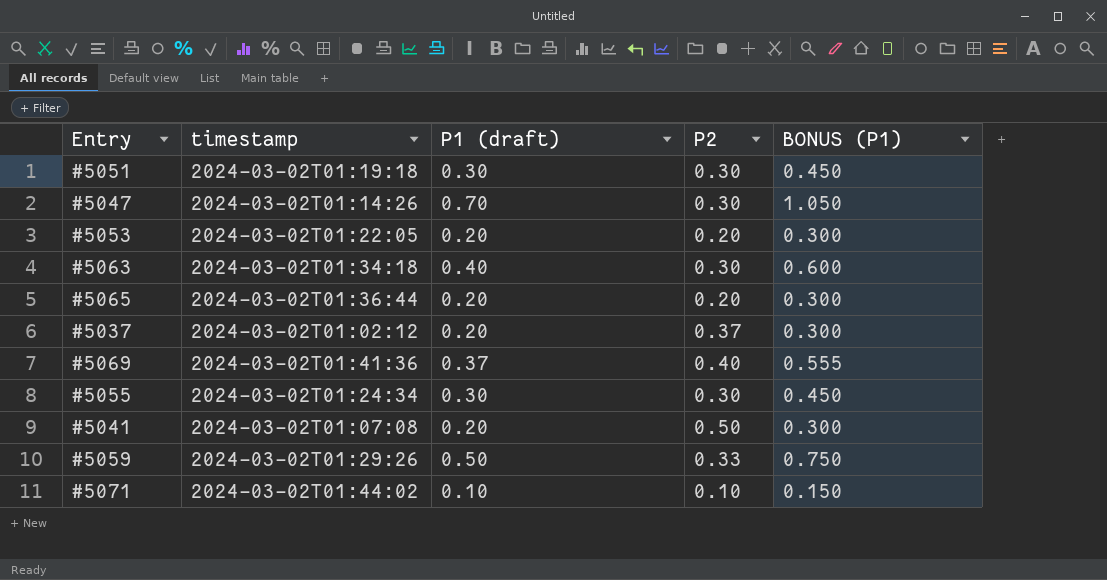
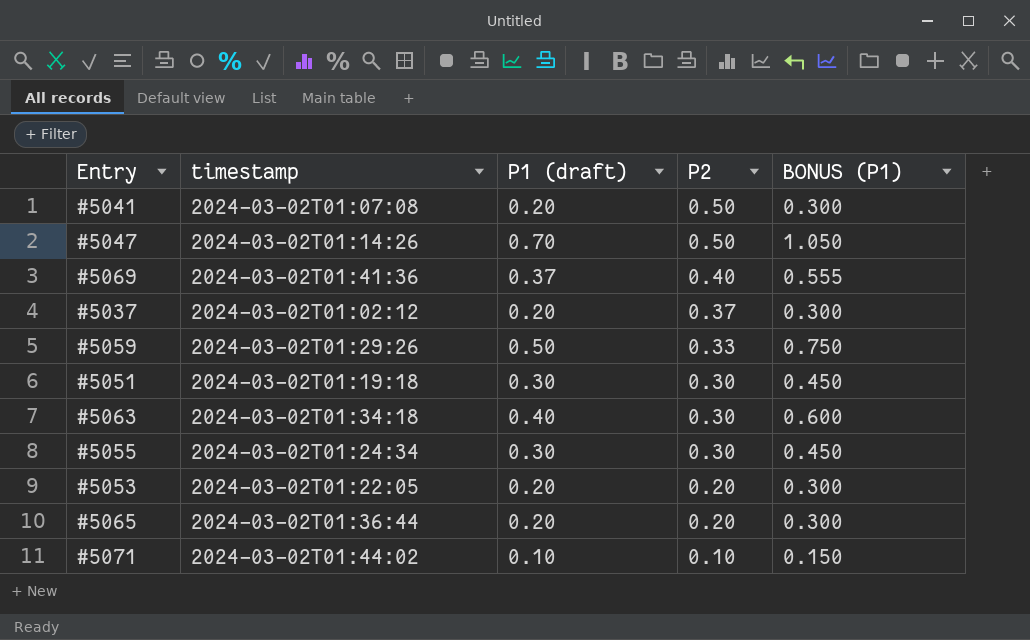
row order: none -> P2 descending
#5047 | P2: 0.30 -> 0.50

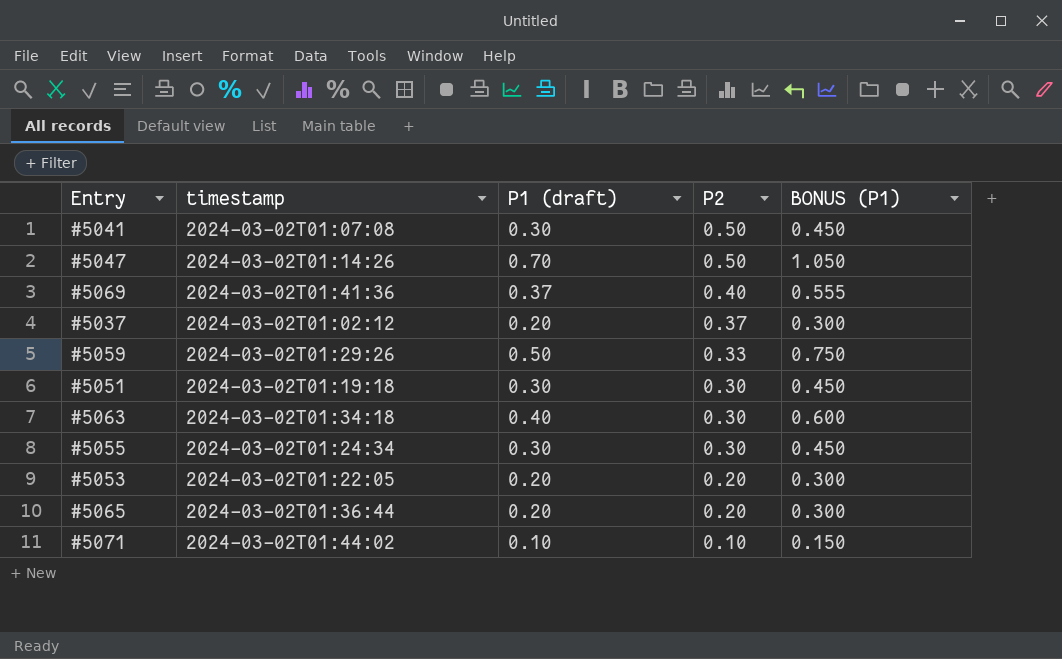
#5041 | P1 (draft): 0.20 -> 0.30
#5041 | BONUS (P1): 0.300 -> 0.450

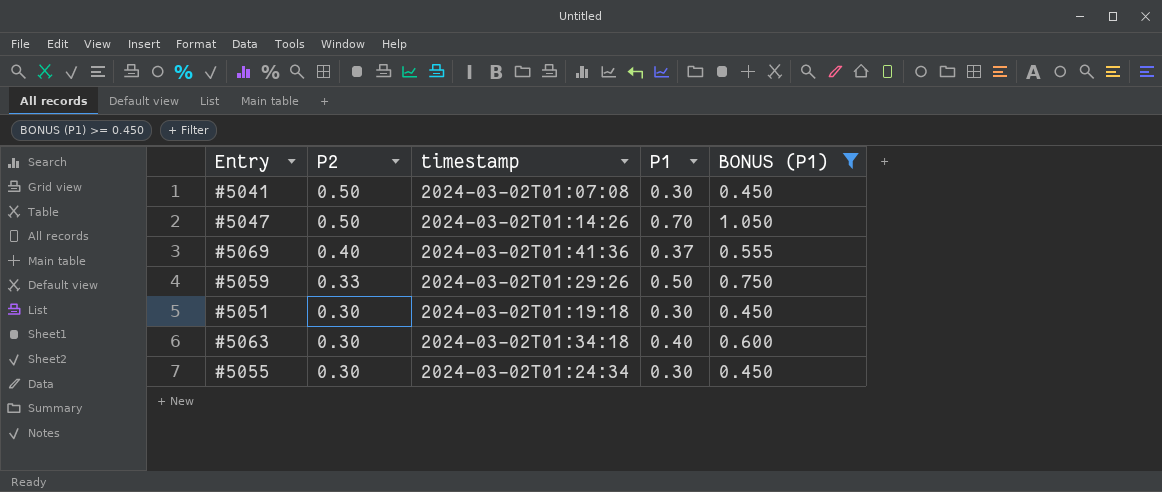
filter: none -> BONUS (P1) >= 0.450
column P2 | position: 4 -> 2
column name: P1 (draft) -> P1

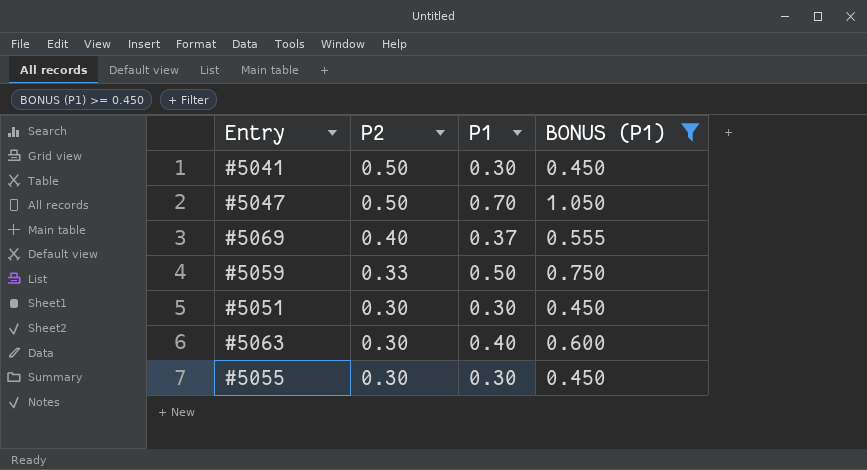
column timestamp | position: 3 -> none

